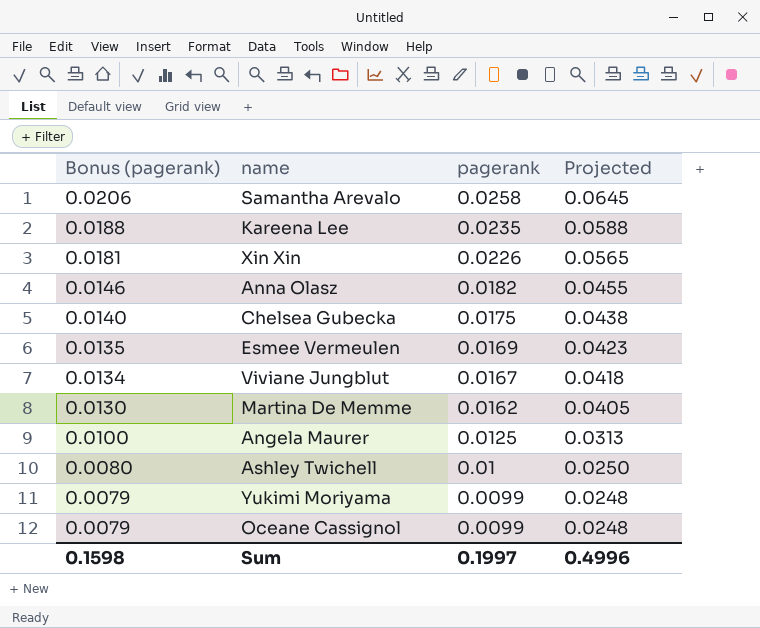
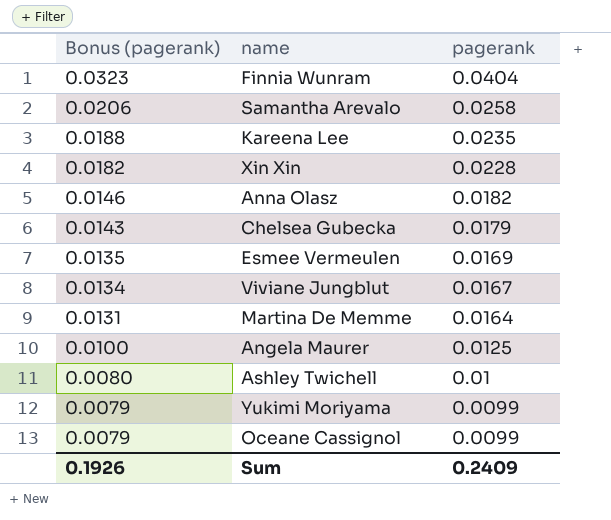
column Projected | formula: [pagerank] * 2.5 -> none
row Finnia Wunram: none -> 0.0323 | 0.0404
Xin Xin | Bonus (pagerank): 0.0181 -> 0.0182
Xin Xin | pagerank: 0.0226 -> 0.0228
Chelsea Gubecka | Bonus (pagerank): 0.0140 -> 0.0143
Chelsea Gubecka | pagerank: 0.0175 -> 0.0179
Martina De Memme | Bonus (pagerank): 0.0130 -> 0.0131
Martina De Memme | pagerank: 0.0162 -> 0.0164
Sum | Bonus (pagerank): 0.1598 -> 0.1926
Sum | pagerank: 0.1997 -> 0.2409

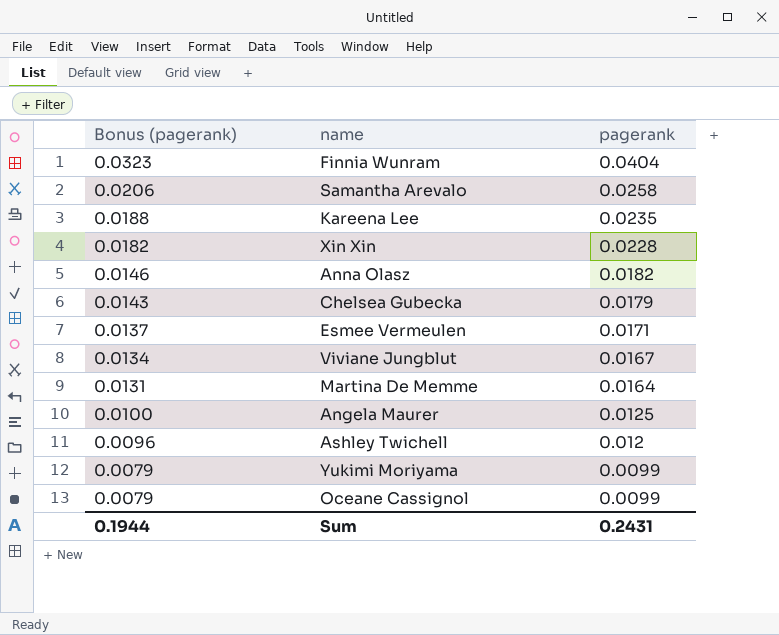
Esmee Vermeulen | Bonus (pagerank): 0.0135 -> 0.0137
Esmee Vermeulen | pagerank: 0.0169 -> 0.0171
Ashley Twichell | Bonus (pagerank): 0.0080 -> 0.0096
Ashley Twichell | pagerank: 0.01 -> 0.012
Sum | Bonus (pagerank): 0.1926 -> 0.1944
Sum | pagerank: 0.2409 -> 0.2431

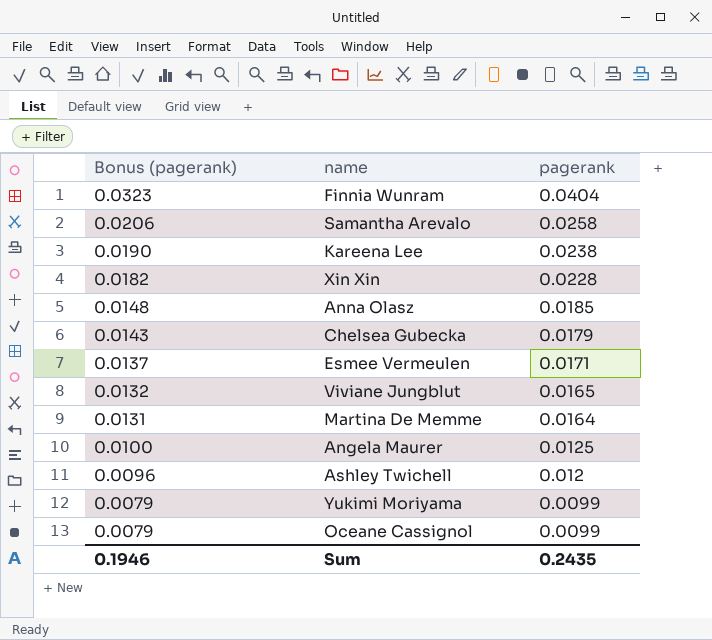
Kareena Lee | Bonus (pagerank): 0.0188 -> 0.0190
Kareena Lee | pagerank: 0.0235 -> 0.0238
Anna Olasz | Bonus (pagerank): 0.0146 -> 0.0148
Anna Olasz | pagerank: 0.0182 -> 0.0185
Viviane Jungblut | Bonus (pagerank): 0.0134 -> 0.0132
Viviane Jungblut | pagerank: 0.0167 -> 0.0165
Sum | Bonus (pagerank): 0.1944 -> 0.1946
Sum | pagerank: 0.2431 -> 0.2435

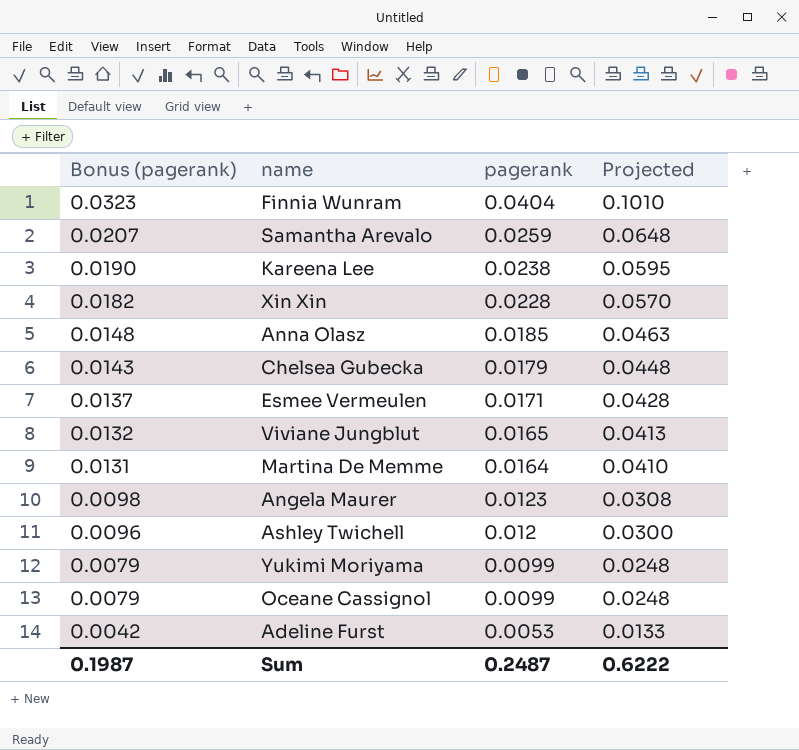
column Projected | formula: none -> [pagerank] * 2.5
Samantha Arevalo | Bonus (pagerank): 0.0206 -> 0.0207
Samantha Arevalo | pagerank: 0.0258 -> 0.0259
Angela Maurer | Bonus (pagerank): 0.0100 -> 0.0098
Angela Maurer | pagerank: 0.0125 -> 0.0123
row Adeline Furst: none -> 0.0042 | 0.0053 | 0.0133
Sum | Bonus (pagerank): 0.1946 -> 0.1987
Sum | pagerank: 0.2435 -> 0.2487

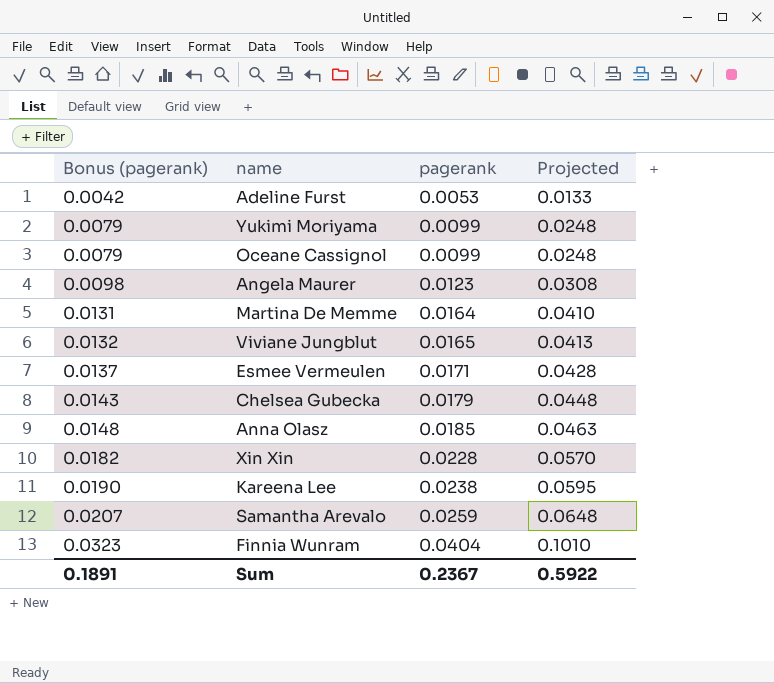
row order: Bonus (pagerank) descending -> Bonus (pagerank) ascending
row Ashley Twichell: 0.0096 | 0.012 | 0.0300 -> none
Sum | Bonus (pagerank): 0.1987 -> 0.1891
Sum | pagerank: 0.2487 -> 0.2367
Sum | Projected: 0.6222 -> 0.5922

